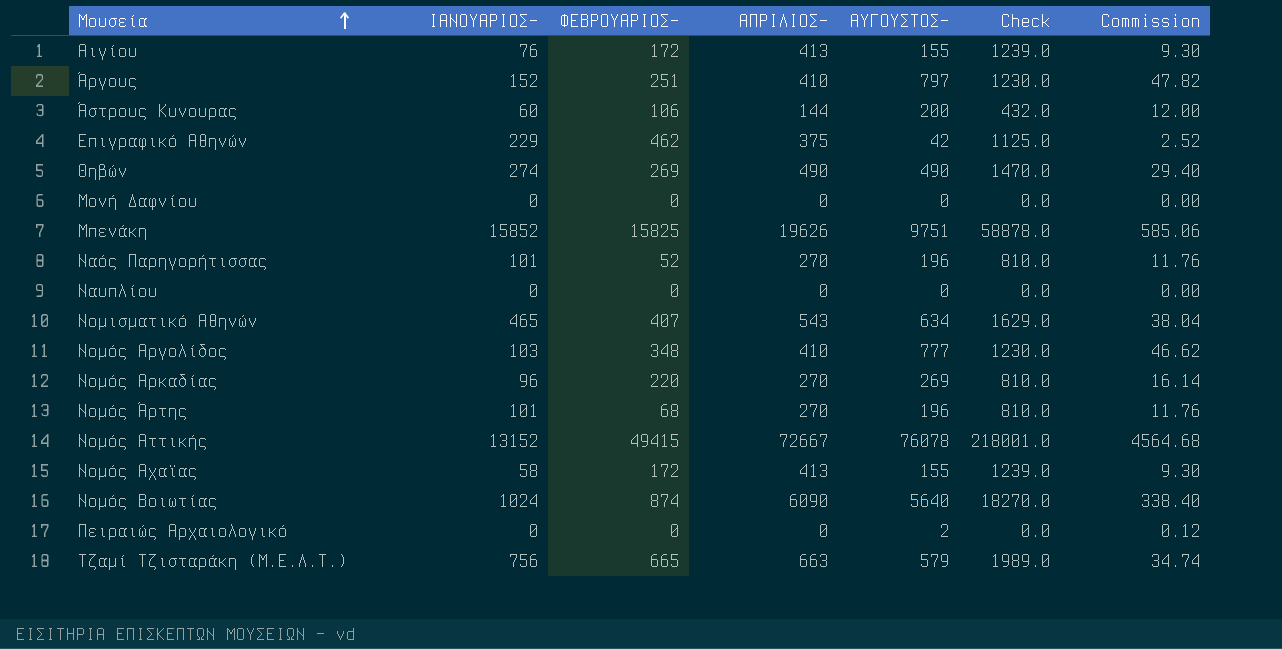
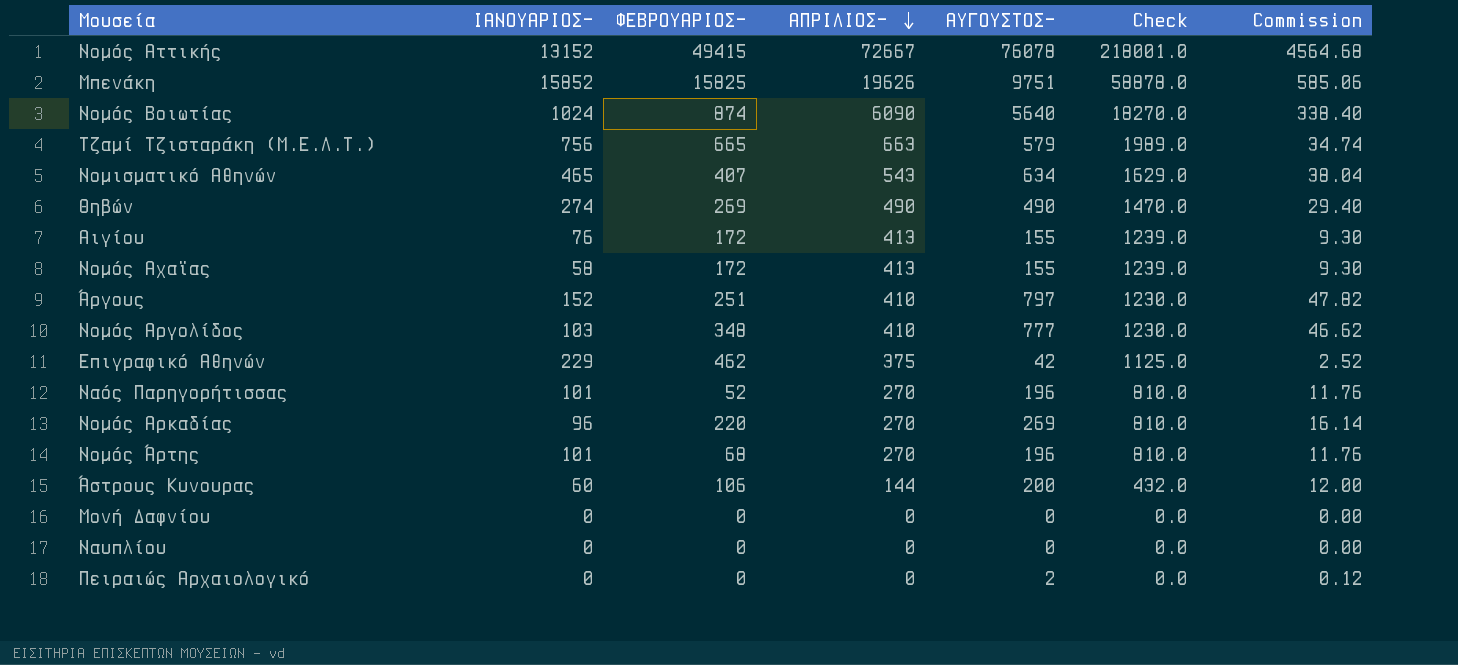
row order: Μουσεία ascending -> ΑΠΡΙΛΙΟΣ- descending

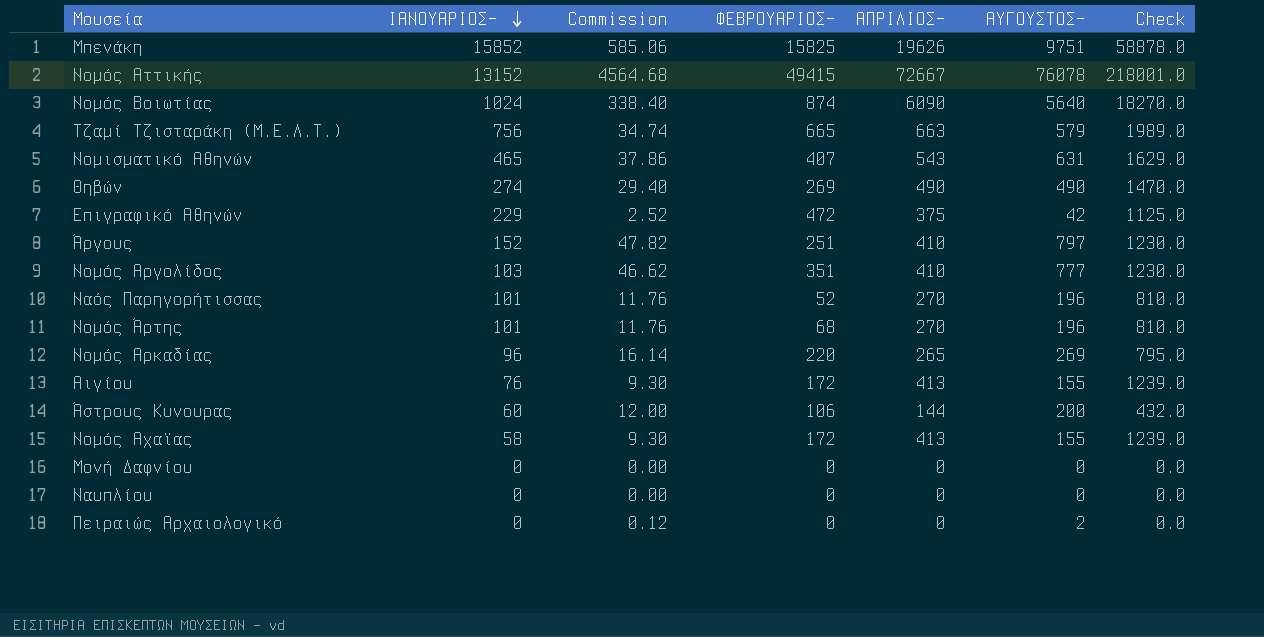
row order: ΑΠΡΙΛΙΟΣ- descending -> ΙΑΝΟΥΑΡΙΟΣ- descending
column Commission | position: 7 -> 3
Νομισματικό Αθηνών | Commission: 38.04 -> 37.86
Νομισματικό Αθηνών | ΑΥΓΟΥΣΤΟΣ-: 634 -> 631
Επιγραφικό Αθηνών | ΦΕΒΡΟΥΑΡΙΟΣ-: 462 -> 472
Νομός Αργολίδος | ΦΕΒΡΟΥΑΡΙΟΣ-: 348 -> 351
Νομός Αρκαδίας | ΑΠΡΙΛΙΟΣ-: 270 -> 265
Νομός Αρκαδίας | Check: 810.0 -> 795.0

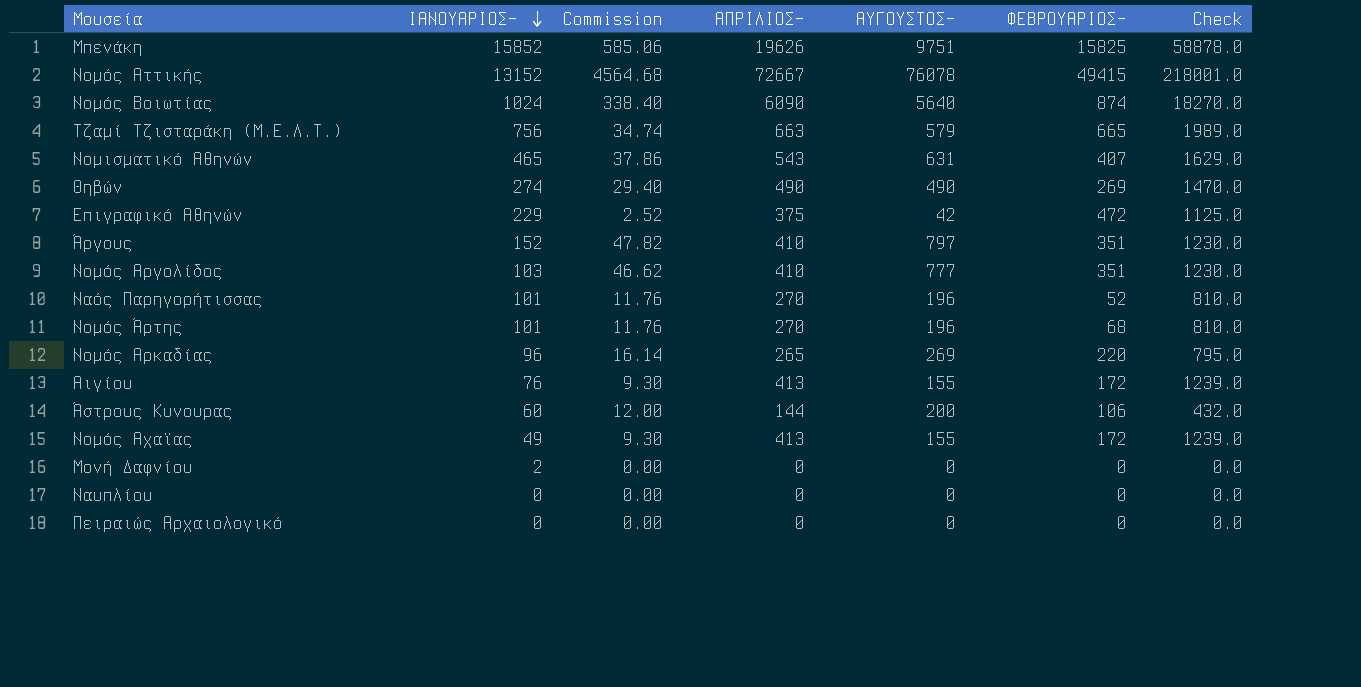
column ΦΕΒΡΟΥΑΡΙΟΣ- | position: 4 -> 6
Άργους | ΦΕΒΡΟΥΑΡΙΟΣ-: 251 -> 351
Νομός Αχαϊας | ΙΑΝΟΥΑΡΙΟΣ-: 58 -> 49
Μονή Δαφνίου | ΙΑΝΟΥΑΡΙΟΣ-: 0 -> 2
Πειραιώς Αρχαιολογικό | Commission: 0.12 -> 0.00
Πειραιώς Αρχαιολογικό | ΑΥΓΟΥΣΤΟΣ-: 2 -> 0

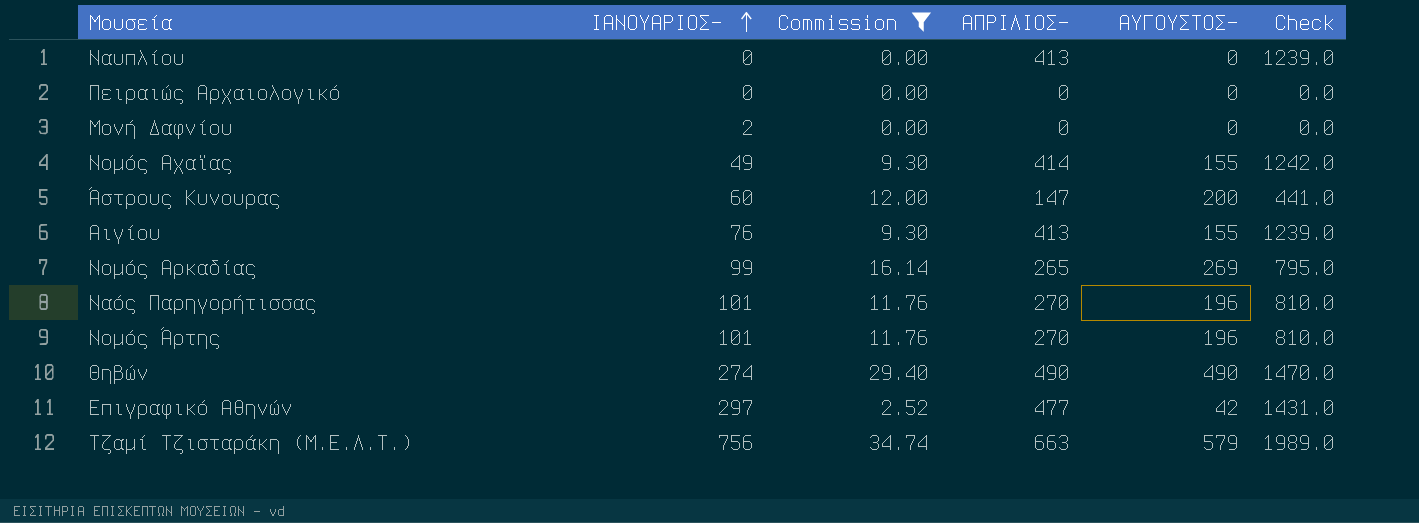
filter: none -> Commission <= 34.74
row order: ΙΑΝΟΥΑΡΙΟΣ- descending -> ΙΑΝΟΥΑΡΙΟΣ- ascending
column ΦΕΒΡΟΥΑΡΙΟΣ- | position: 6 -> none
Ναυπλίου | ΑΠΡΙΛΙΟΣ-: 0 -> 413
Ναυπλίου | Check: 0.0 -> 1239.0
Νομός Αχαϊας | ΑΠΡΙΛΙΟΣ-: 413 -> 414
Νομός Αχαϊας | Check: 1239.0 -> 1242.0
Άστρους Κυνουρας | ΑΠΡΙΛΙΟΣ-: 144 -> 147
Άστρους Κυνουρας | Check: 432.0 -> 441.0
Νομός Αρκαδίας | ΙΑΝΟΥΑΡΙΟΣ-: 96 -> 99
Επιγραφικό Αθηνών | ΙΑΝΟΥΑΡΙΟΣ-: 229 -> 297
Επιγραφικό Αθηνών | ΑΠΡΙΛΙΟΣ-: 375 -> 477
Επιγραφικό Αθηνών | Check: 1125.0 -> 1431.0

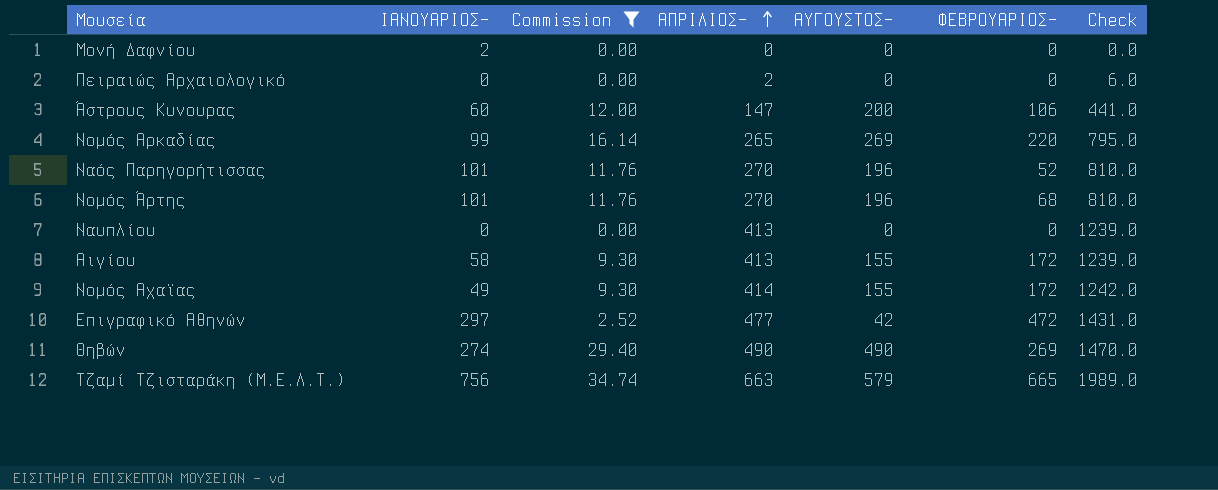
row order: ΙΑΝΟΥΑΡΙΟΣ- ascending -> ΑΠΡΙΛΙΟΣ- ascending
column ΦΕΒΡΟΥΑΡΙΟΣ- | position: none -> 6
Πειραιώς Αρχαιολογικό | ΑΠΡΙΛΙΟΣ-: 0 -> 2
Πειραιώς Αρχαιολογικό | Check: 0.0 -> 6.0
Αιγίου | ΙΑΝΟΥΑΡΙΟΣ-: 76 -> 58

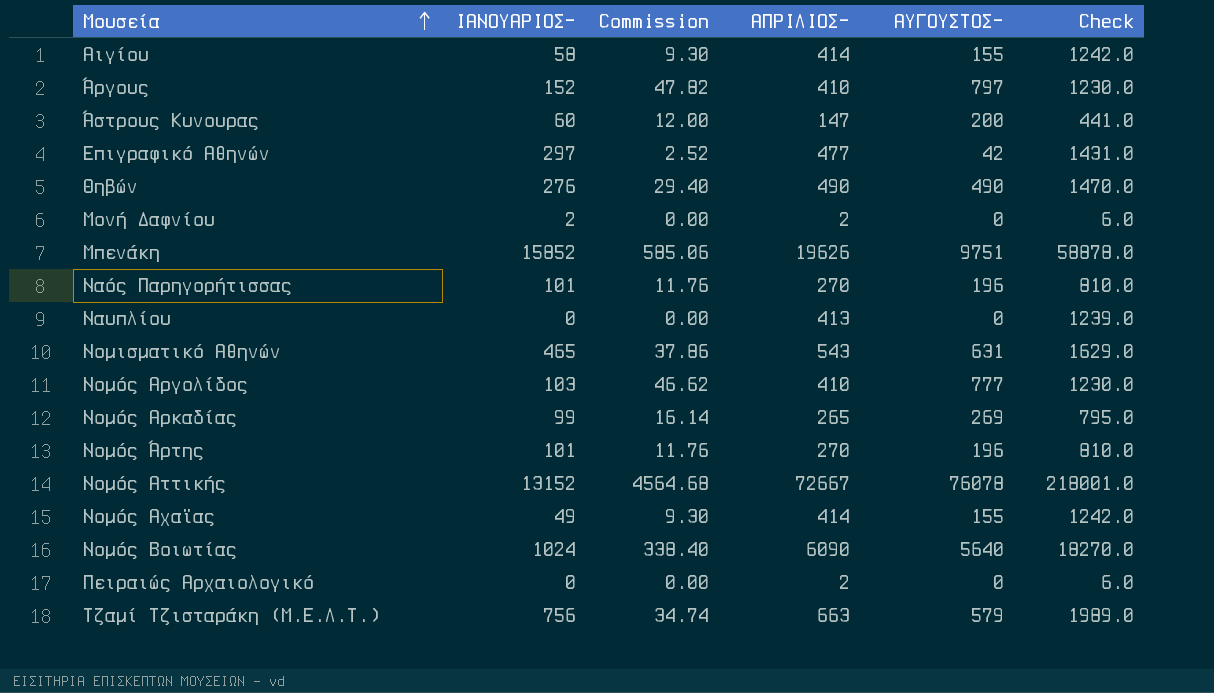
filter: Commission <= 34.74 -> none
row order: ΑΠΡΙΛΙΟΣ- ascending -> Μουσεία ascending
column ΦΕΒΡΟΥΑΡΙΟΣ- | position: 6 -> none
Αιγίου | ΑΠΡΙΛΙΟΣ-: 413 -> 414
Αιγίου | Check: 1239.0 -> 1242.0
Θηβών | ΙΑΝΟΥΑΡΙΟΣ-: 274 -> 276
Μονή Δαφνίου | ΑΠΡΙΛΙΟΣ-: 0 -> 2
Μονή Δαφνίου | Check: 0.0 -> 6.0

